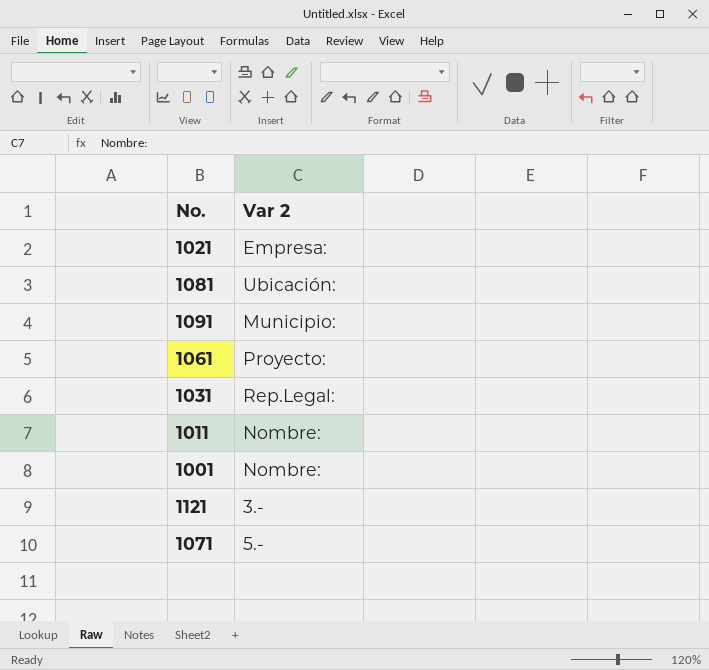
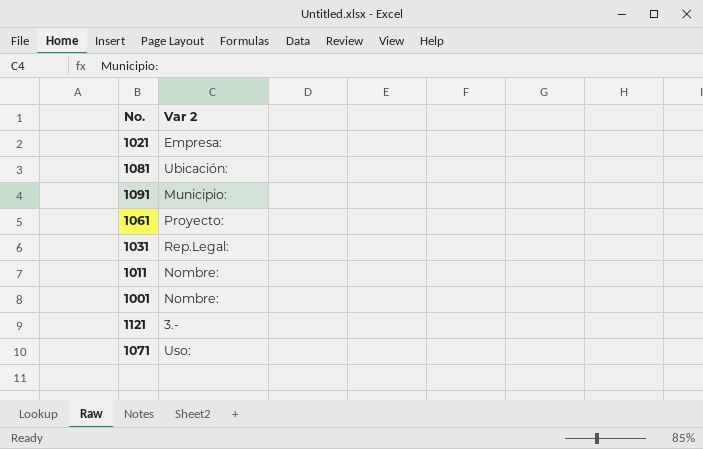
1071 | Var 2: 5.- -> Uso:

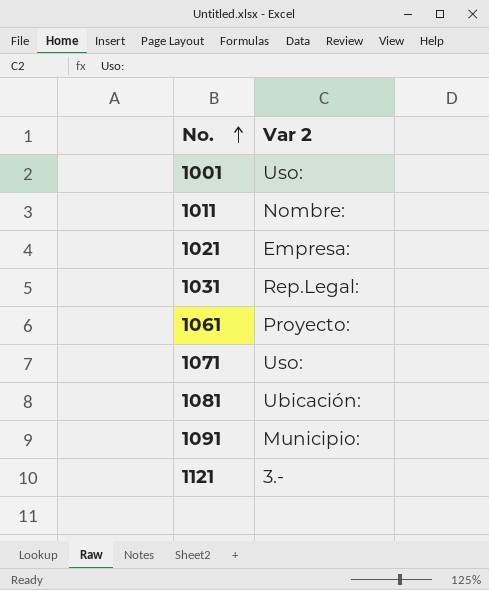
row order: none -> No. ascending
1001 | Var 2: Nombre: -> Uso:

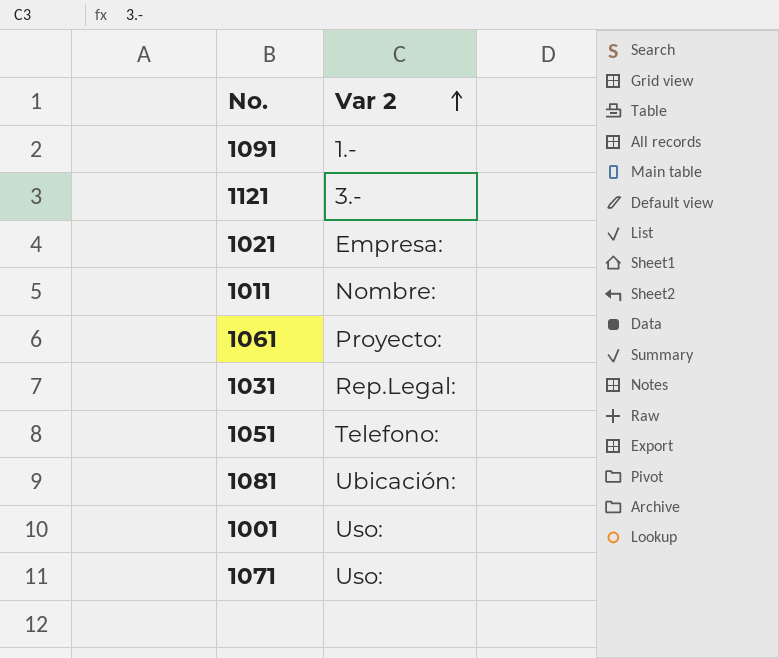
row order: No. ascending -> Var 2 ascending
1091 | Var 2: Municipio: -> 1.-
row 1051: none -> Telefono:

